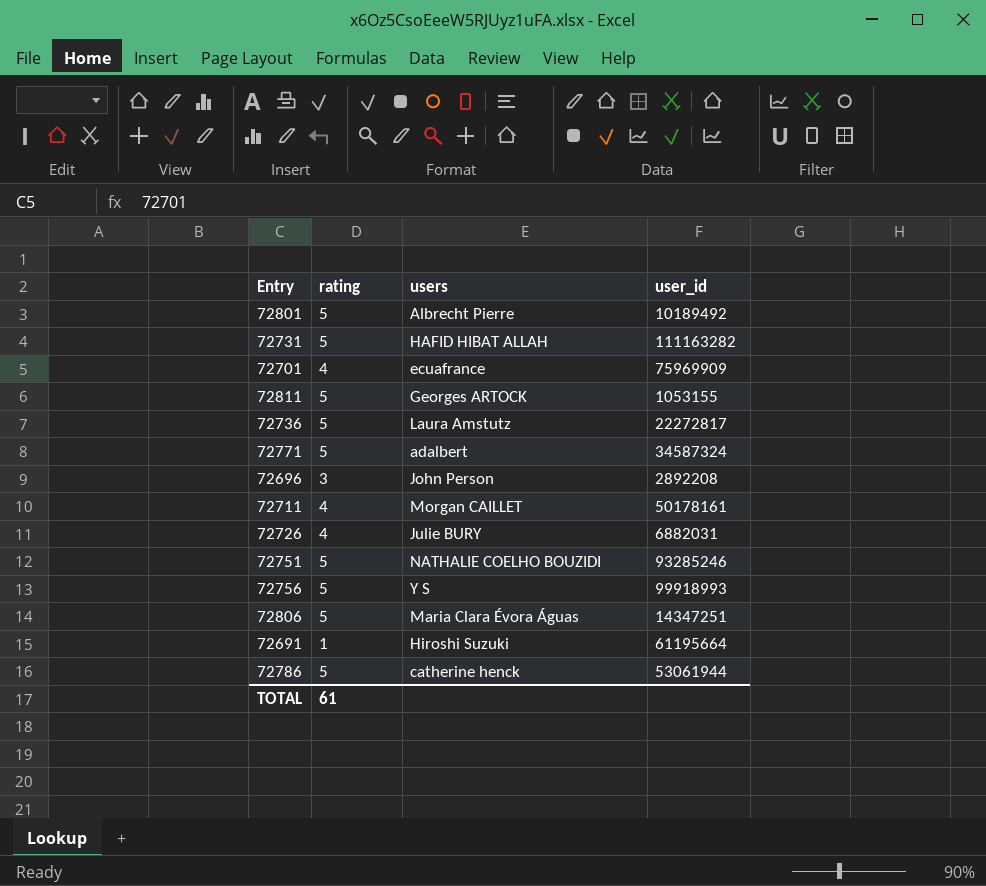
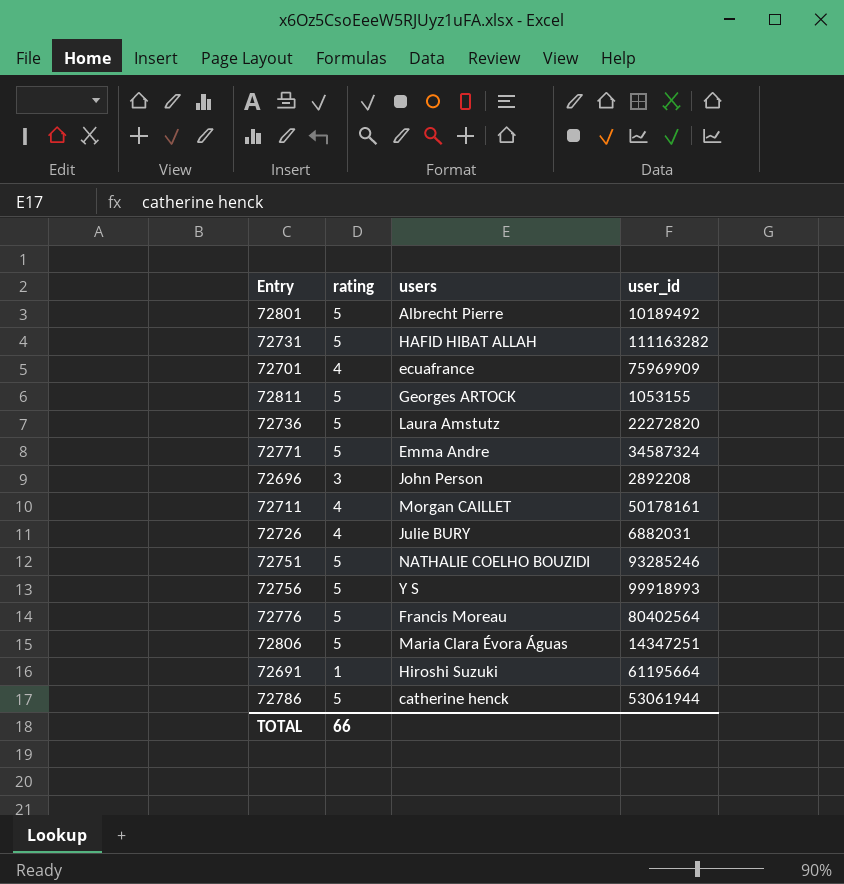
72736 | user_id: 22272817 -> 22272820
72771 | users: adalbert -> Emma Andre
row 72776: none -> 5 | Francis Moreau | 80402564
TOTAL | rating: 61 -> 66

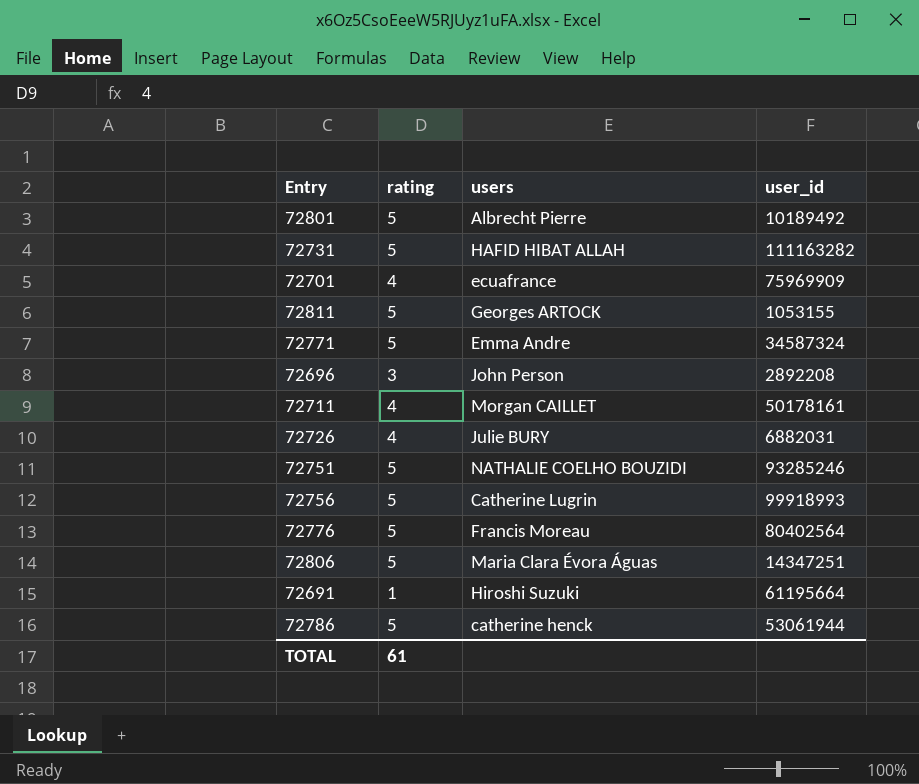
row 72736: 5 | Laura Amstutz | 22272820 -> none
72756 | users: Y S -> Catherine Lugrin
TOTAL | rating: 66 -> 61

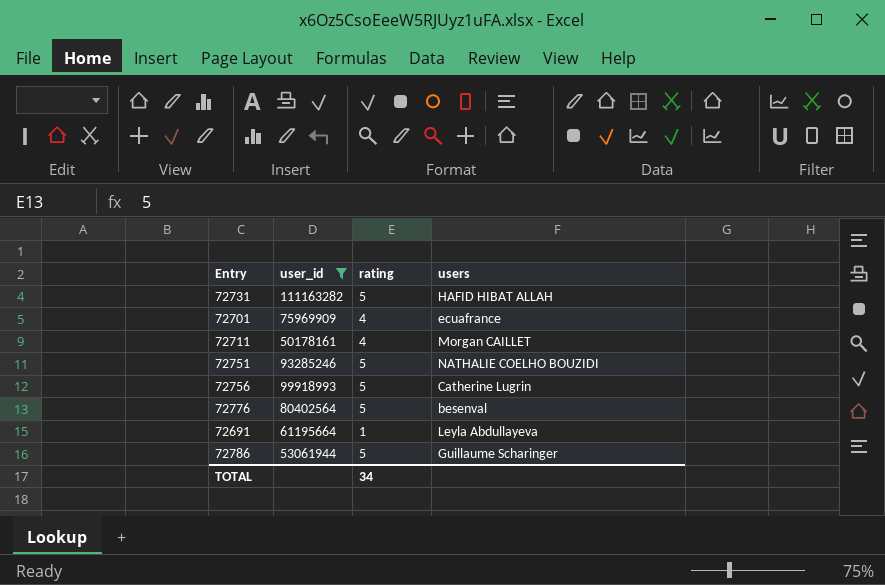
filter: none -> user_id >= 50178161
column user_id | position: 4 -> 2
72776 | users: Francis Moreau -> besenval
72691 | users: Hiroshi Suzuki -> Leyla Abdullayeva
72786 | users: catherine henck -> Guillaume Scharinger
TOTAL | rating: 61 -> 34

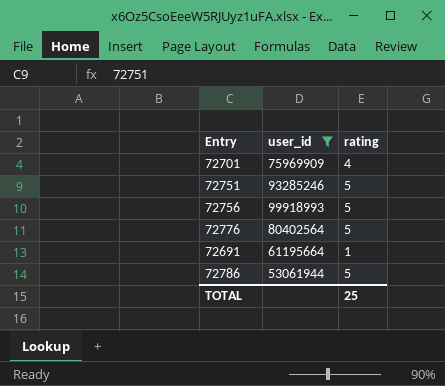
column users | position: 4 -> none
row 72731: 111163282 | 5 | HAFID HIBAT ALLAH -> none
row 72711: 50178161 | 4 | Morgan CAILLET -> none
TOTAL | rating: 34 -> 25

